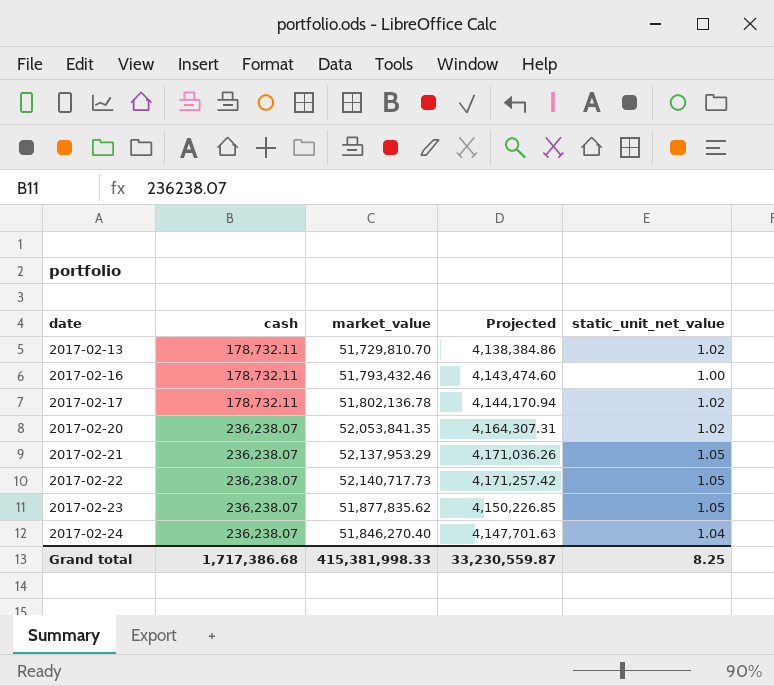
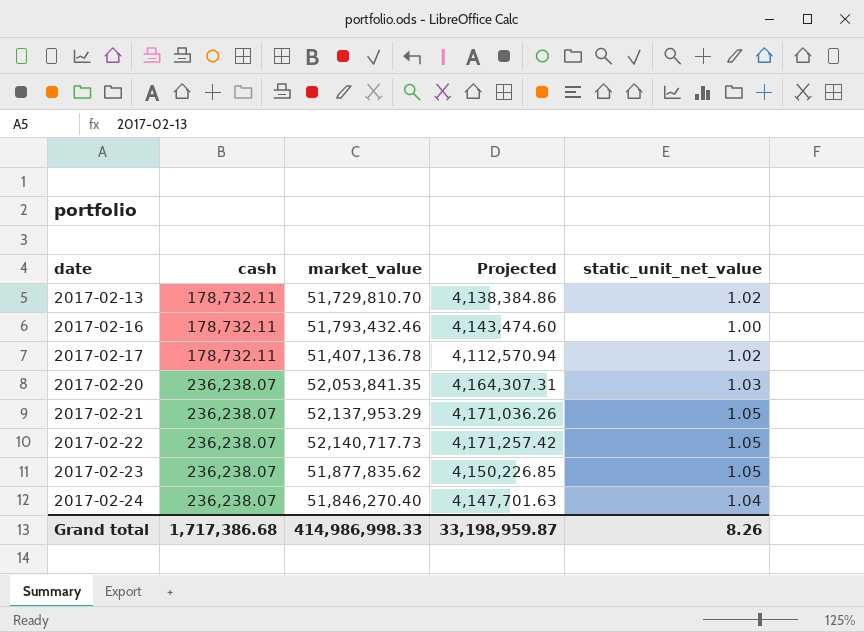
2017-02-17 | market_value: 51,802,136.78 -> 51,407,136.78
2017-02-17 | Projected: 4,144,170.94 -> 4,112,570.94
2017-02-20 | static_unit_net_value: 1.02 -> 1.03
Grand total | market_value: 415,381,998.33 -> 414,986,998.33
Grand total | Projected: 33,230,559.87 -> 33,198,959.87
Grand total | static_unit_net_value: 8.25 -> 8.26

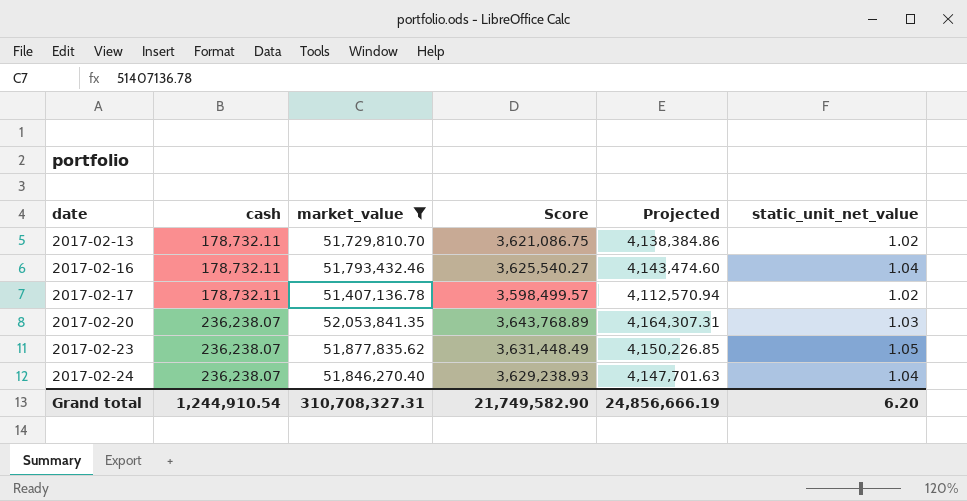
filter: none -> market_value <= 52,053,841.35
column Score | formula: none -> [market_value] * 0.07
2017-02-16 | static_unit_net_value: 1.00 -> 1.04
Grand total | cash: 1,717,386.68 -> 1,244,910.54
Grand total | market_value: 414,986,998.33 -> 310,708,327.31
Grand total | Projected: 33,198,959.87 -> 24,856,666.19
Grand total | static_unit_net_value: 8.26 -> 6.20

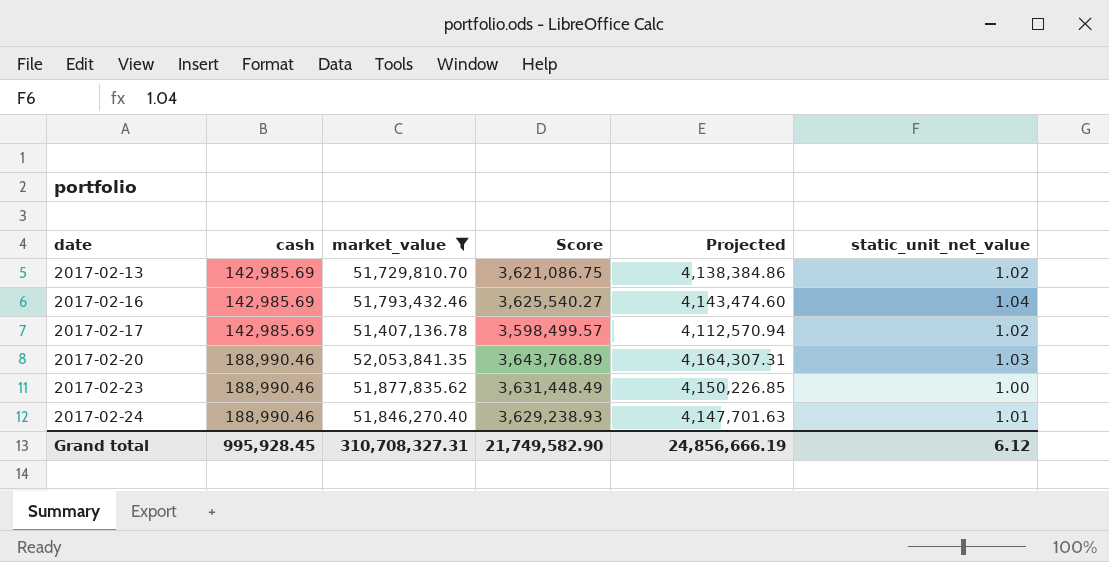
2017-02-13 | cash: 178,732.11 -> 142,985.69
2017-02-16 | cash: 178,732.11 -> 142,985.69
2017-02-17 | cash: 178,732.11 -> 142,985.69
2017-02-20 | cash: 236,238.07 -> 188,990.46
2017-02-23 | cash: 236,238.07 -> 188,990.46
2017-02-23 | static_unit_net_value: 1.05 -> 1.00
2017-02-24 | cash: 236,238.07 -> 188,990.46
2017-02-24 | static_unit_net_value: 1.04 -> 1.01
Grand total | cash: 1,244,910.54 -> 995,928.45
Grand total | static_unit_net_value: 6.20 -> 6.12

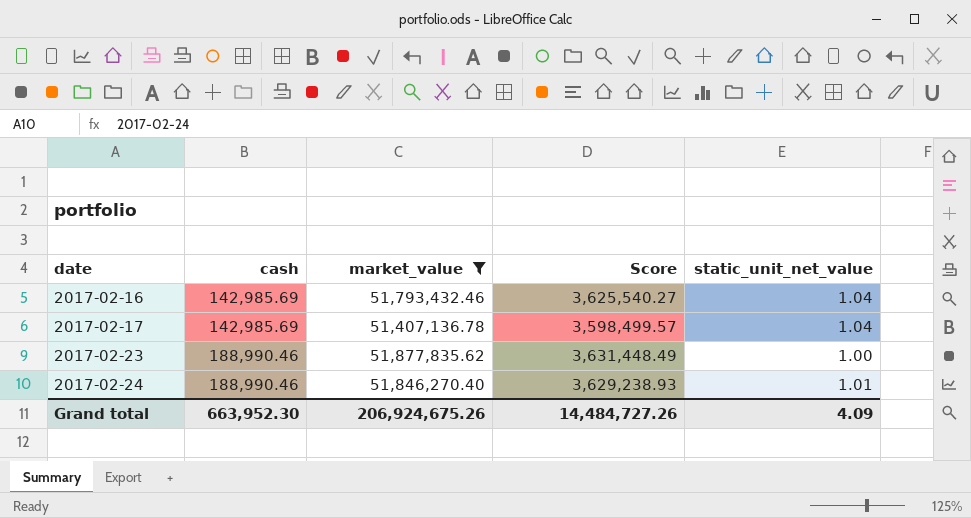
column Projected | formula: [market_value] * 0.08 -> none
row 2017-02-13: 142,985.69 | 51,729,810.70 | 3,621,086.75 | 4,138,384.86 | 1.02 -> none
row 2017-02-20: 188,990.46 | 52,053,841.35 | 3,643,768.89 | 4,164,307.31 | 1.03 -> none
2017-02-17 | static_unit_net_value: 1.02 -> 1.04
Grand total | cash: 995,928.45 -> 663,952.30
Grand total | market_value: 310,708,327.31 -> 206,924,675.26
Grand total | Score: 21,749,582.90 -> 14,484,727.26
Grand total | static_unit_net_value: 6.12 -> 4.09

